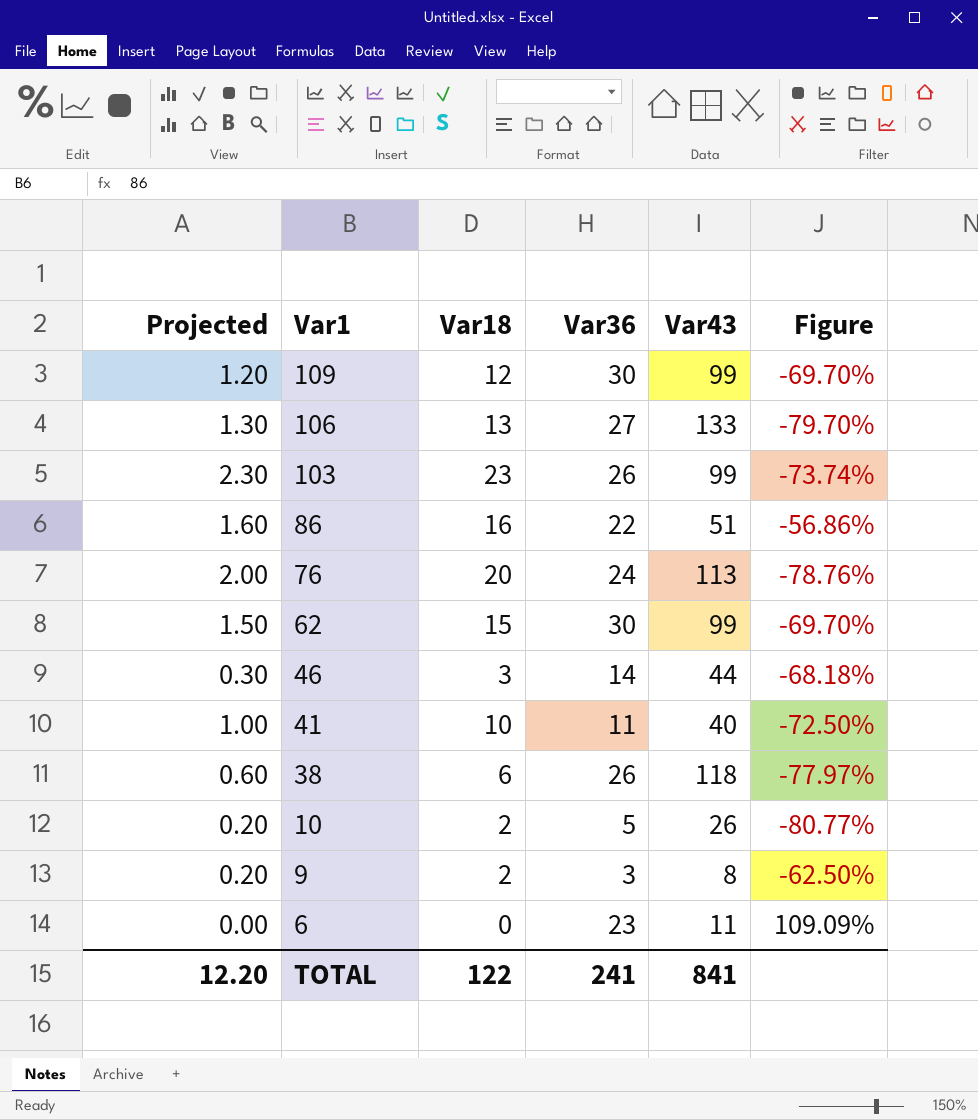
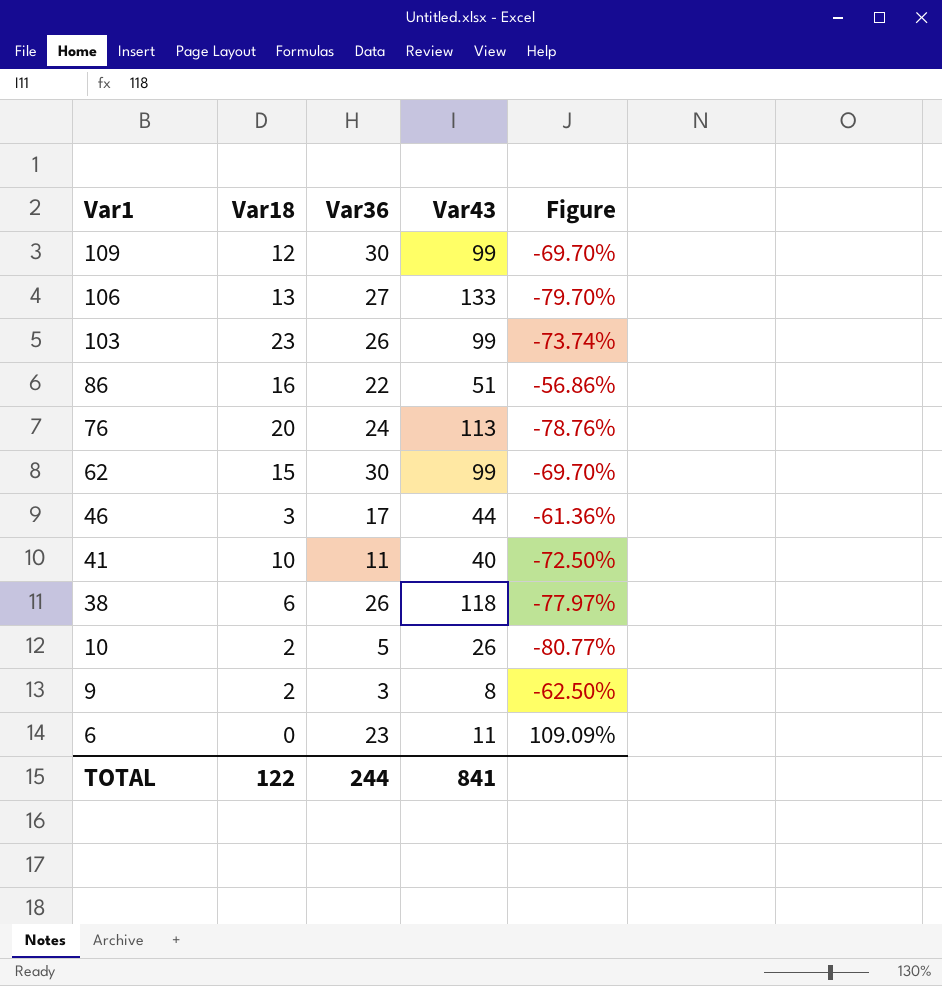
column Projected | formula: [Var18] * 0.1 -> none
46 | Var36: 14 -> 17
46 | Figure: -68.18% -> -61.36%
TOTAL | Var36: 241 -> 244

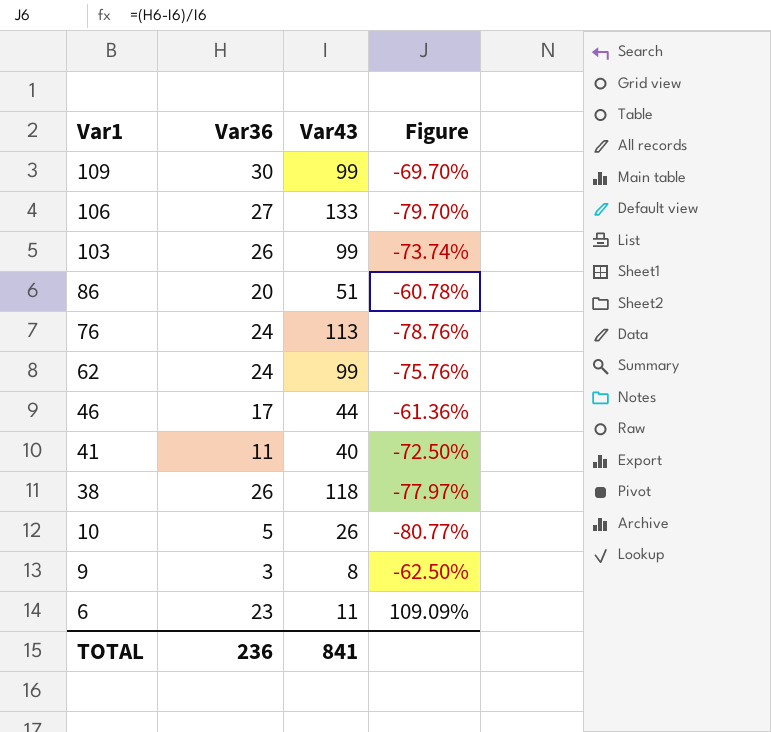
column Var18 | position: 2 -> none
86 | Var36: 22 -> 20
86 | Figure: -56.86% -> -60.78%
62 | Var36: 30 -> 24
62 | Figure: -69.70% -> -75.76%
TOTAL | Var36: 244 -> 236

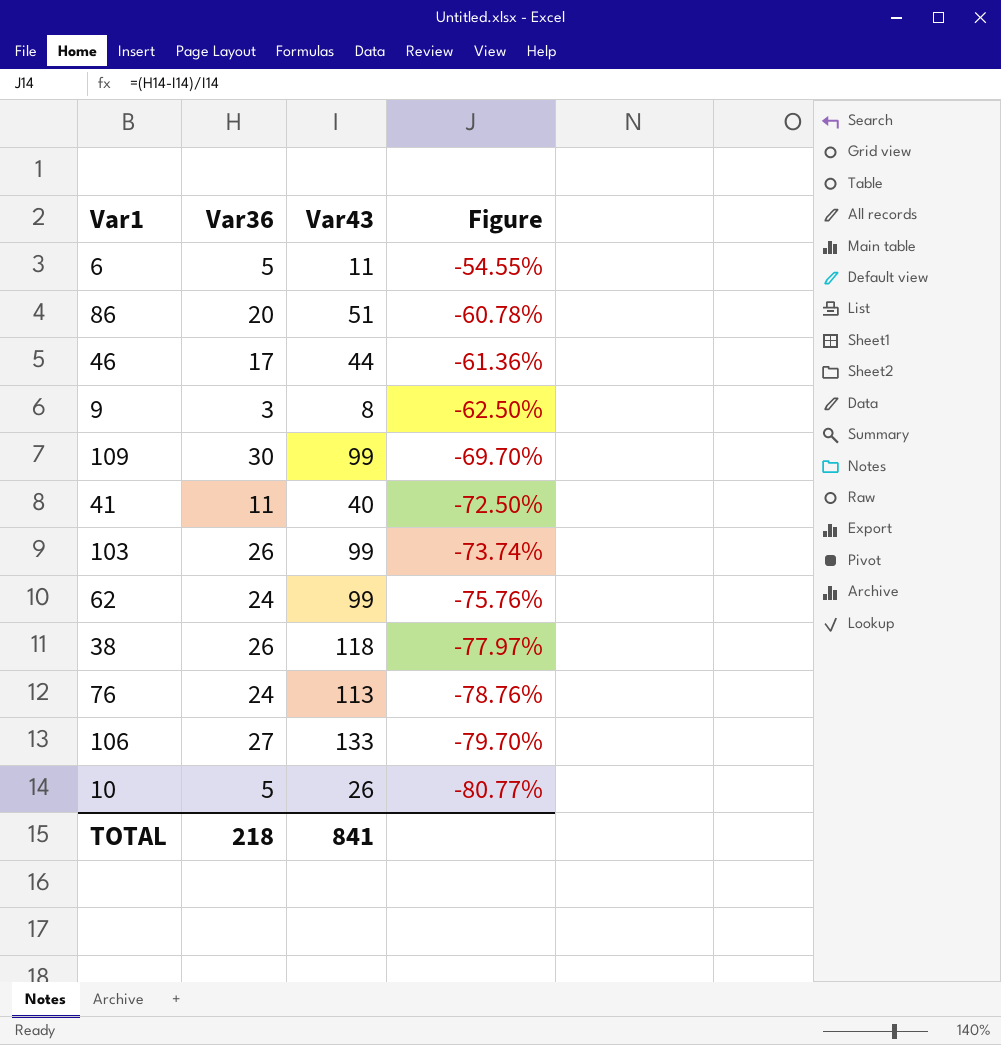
row order: Var1 descending -> Figure descending
6 | Var36: 23 -> 5
6 | Figure: 109.09% -> -54.55%
TOTAL | Var36: 236 -> 218

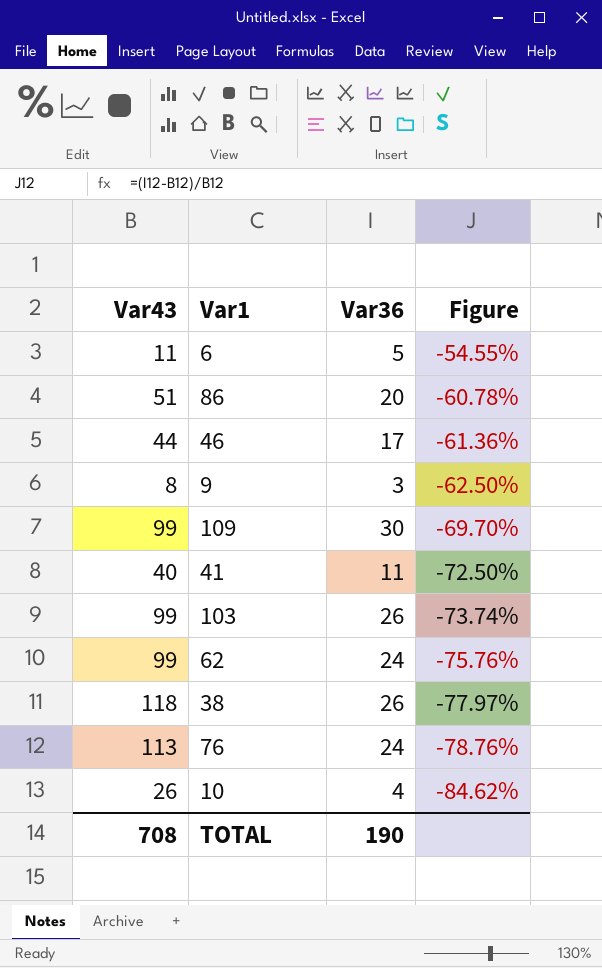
column Var43 | position: 3 -> 1
row 106: 27 | 133 | -79.70% -> none
10 | Var36: 5 -> 4
10 | Figure: -80.77% -> -84.62%
TOTAL | Var43: 841 -> 708
TOTAL | Var36: 218 -> 190

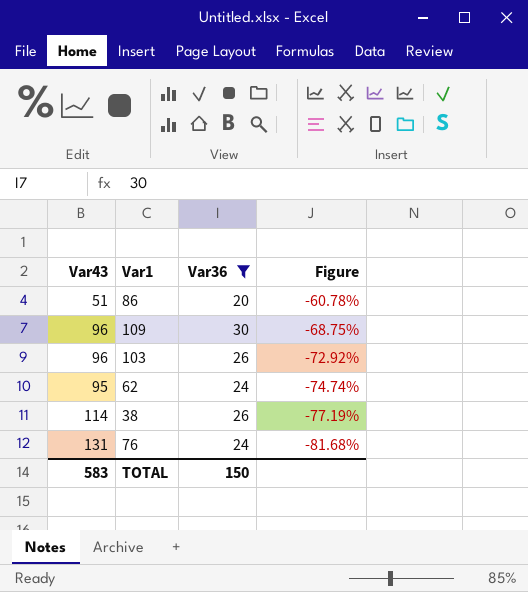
filter: none -> Var36 >= 20
109 | Var43: 99 -> 96
109 | Figure: -69.70% -> -68.75%
103 | Var43: 99 -> 96
103 | Figure: -73.74% -> -72.92%
62 | Var43: 99 -> 95
62 | Figure: -75.76% -> -74.74%
38 | Var43: 118 -> 114
38 | Figure: -77.97% -> -77.19%
76 | Var43: 113 -> 131
76 | Figure: -78.76% -> -81.68%
TOTAL | Var43: 708 -> 583
TOTAL | Var36: 190 -> 150

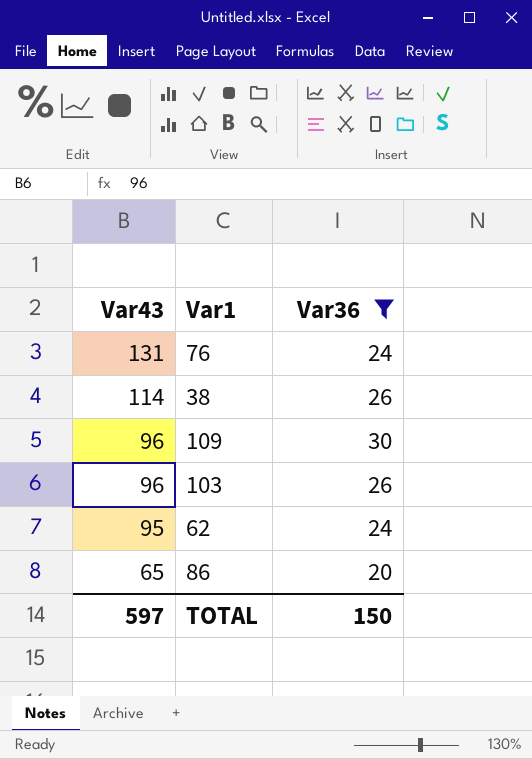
row order: Figure descending -> Var43 descending
column Figure | formula: ([Var36] - [Var43]) / [Var43] -> none
86 | Var43: 51 -> 65
TOTAL | Var43: 583 -> 597

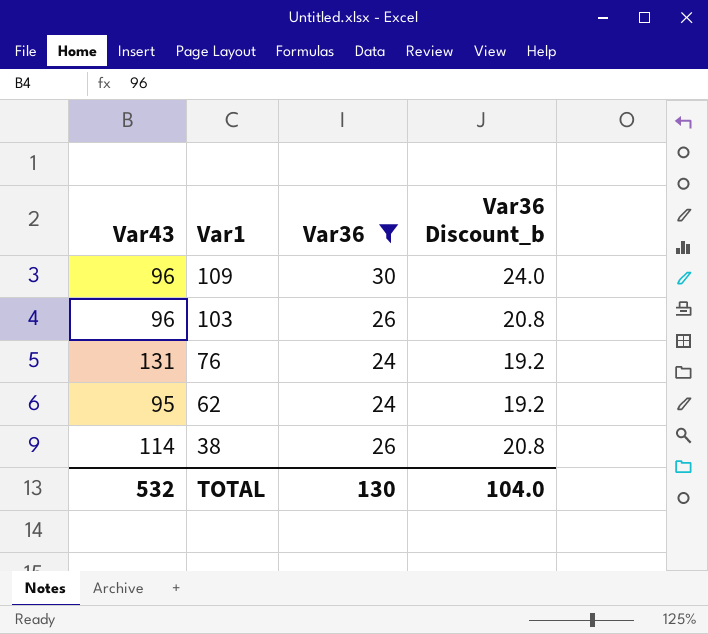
row order: Var43 descending -> Var1 descending
column Var36 Discount_b | formula: none -> [Var36] * 0.8
row 86: 65 | 20 -> none
TOTAL | Var43: 597 -> 532
TOTAL | Var36: 150 -> 130

